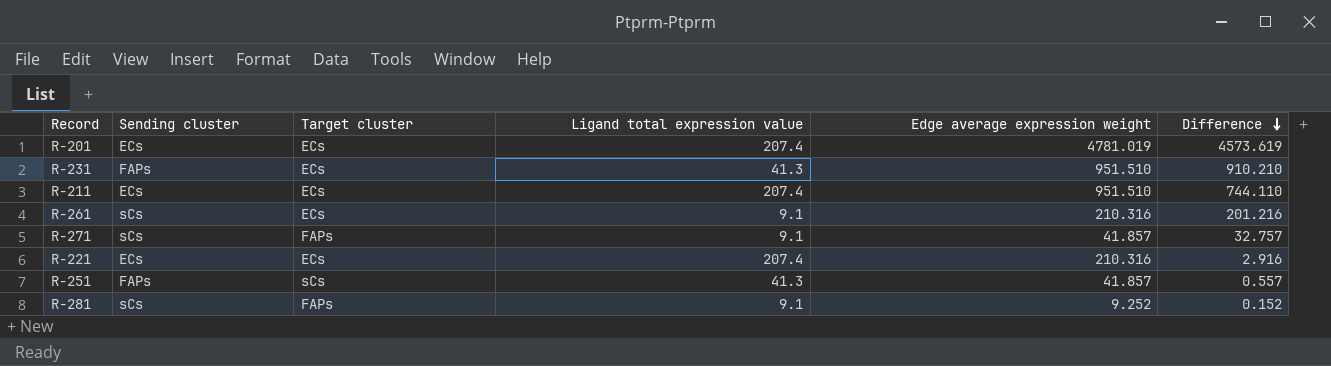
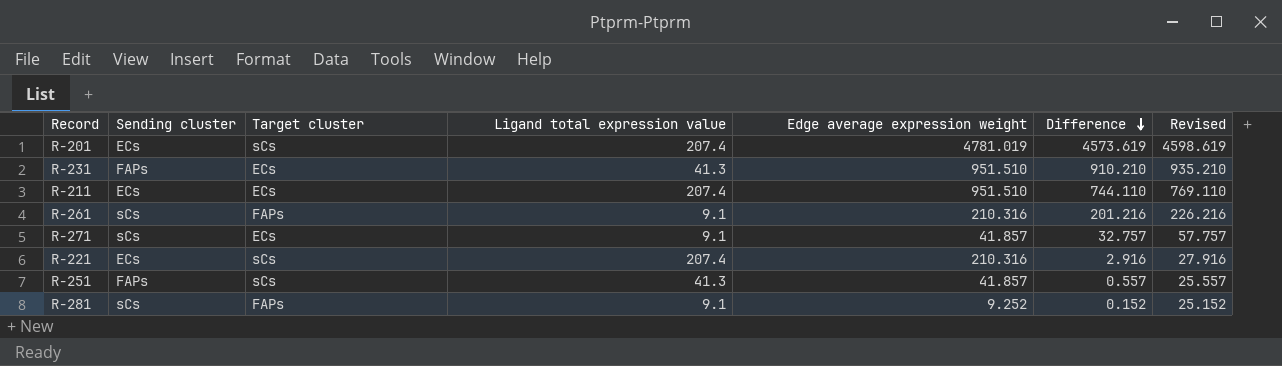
column Revised | formula: none -> [Difference] + 25
R-201 | Target cluster: ECs -> sCs
R-261 | Target cluster: ECs -> FAPs
R-271 | Target cluster: FAPs -> ECs
R-221 | Target cluster: ECs -> sCs

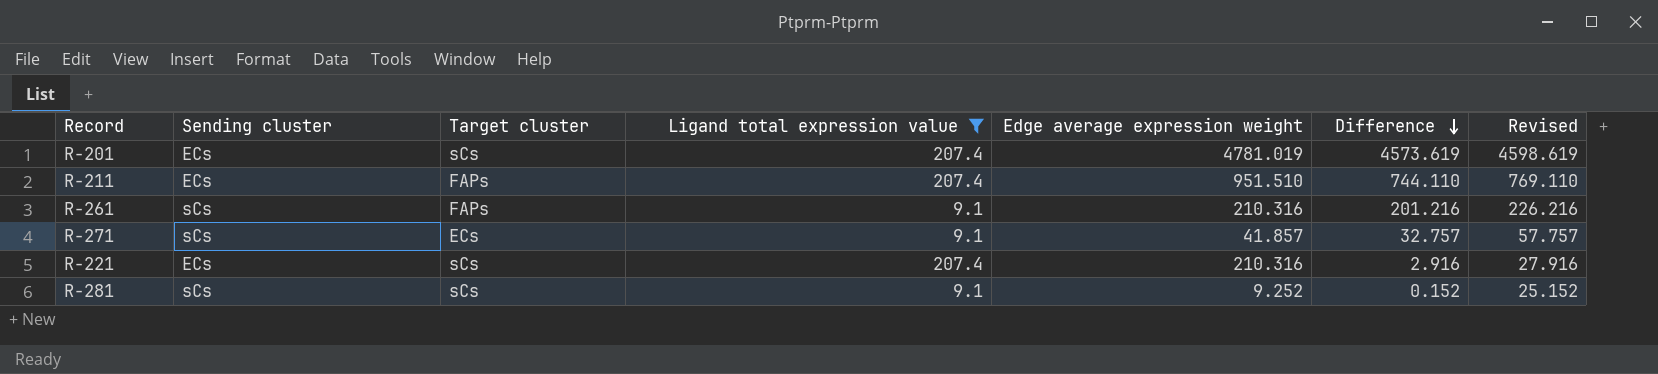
filter: none -> Ligand total expression value != 41.3
R-211 | Target cluster: ECs -> FAPs
R-281 | Target cluster: FAPs -> sCs

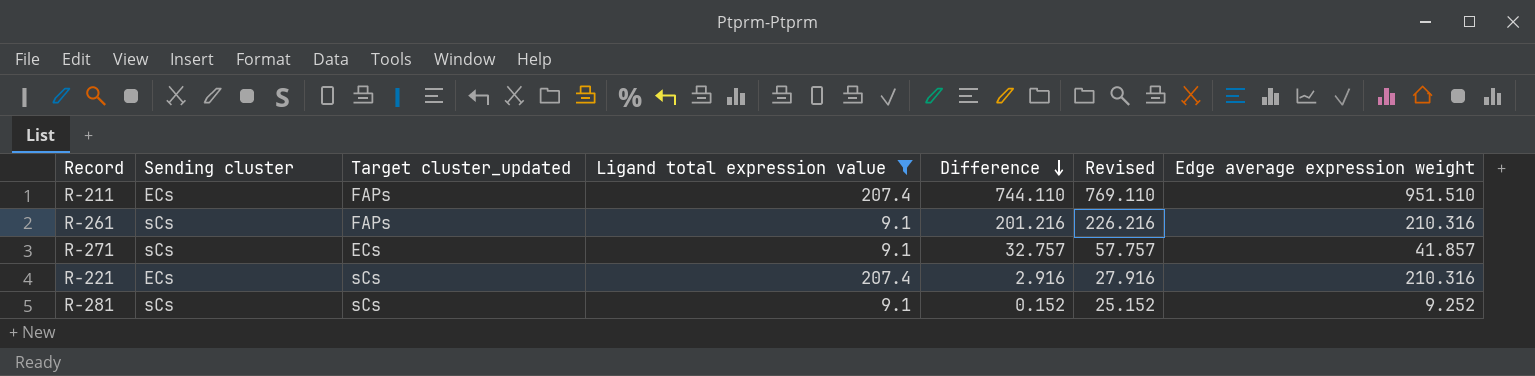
column name: Target cluster -> Target cluster_updated
column Edge average expression weight | position: 5 -> 7
row R-201: ECs | sCs | 207.4 | 4781.019 | 4573.619 | 4598.619 -> none

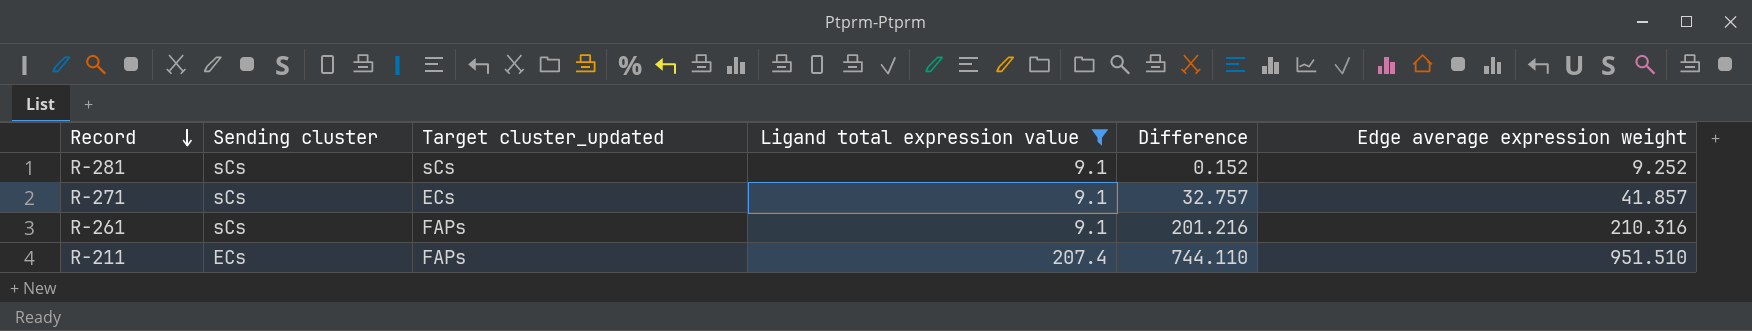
row order: Difference descending -> Record descending
column Revised | formula: [Difference] + 25 -> none
row R-221: ECs | sCs | 207.4 | 2.916 | 27.916 | 210.316 -> none

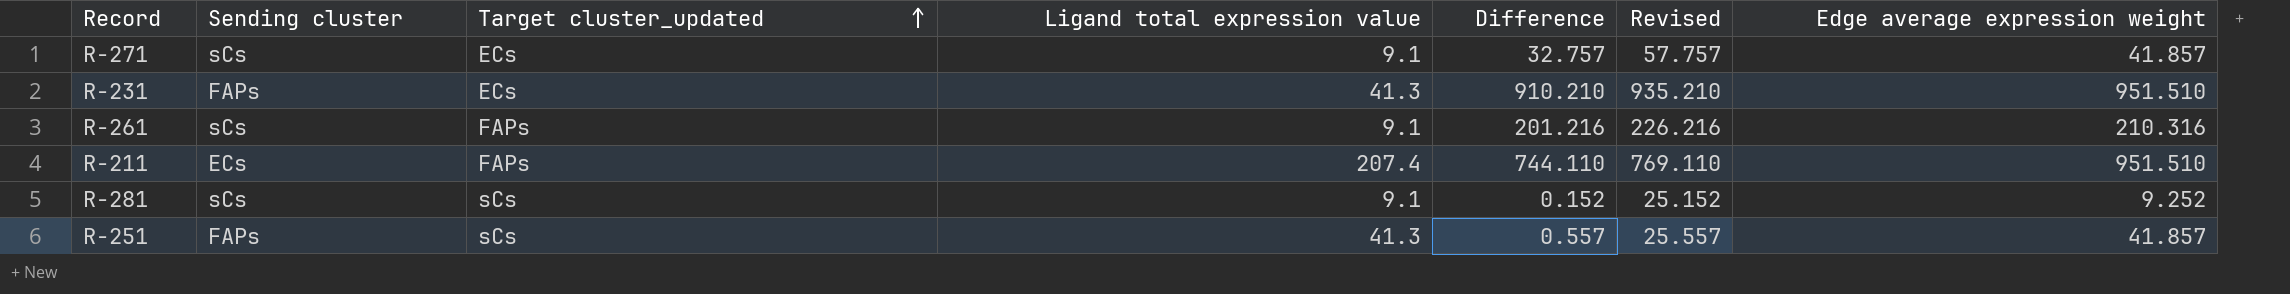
filter: Ligand total expression value != 41.3 -> none
row order: Record descending -> Target cluster_updated ascending
column Revised | formula: none -> [Difference] + 25

